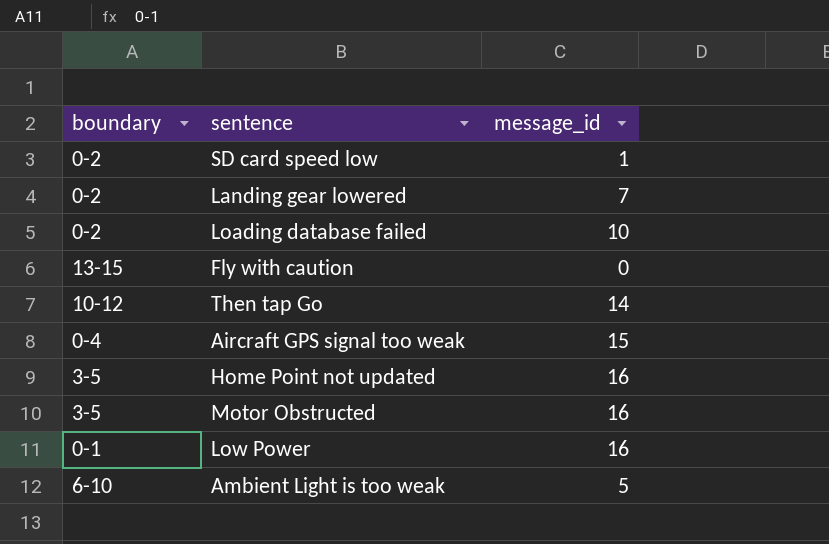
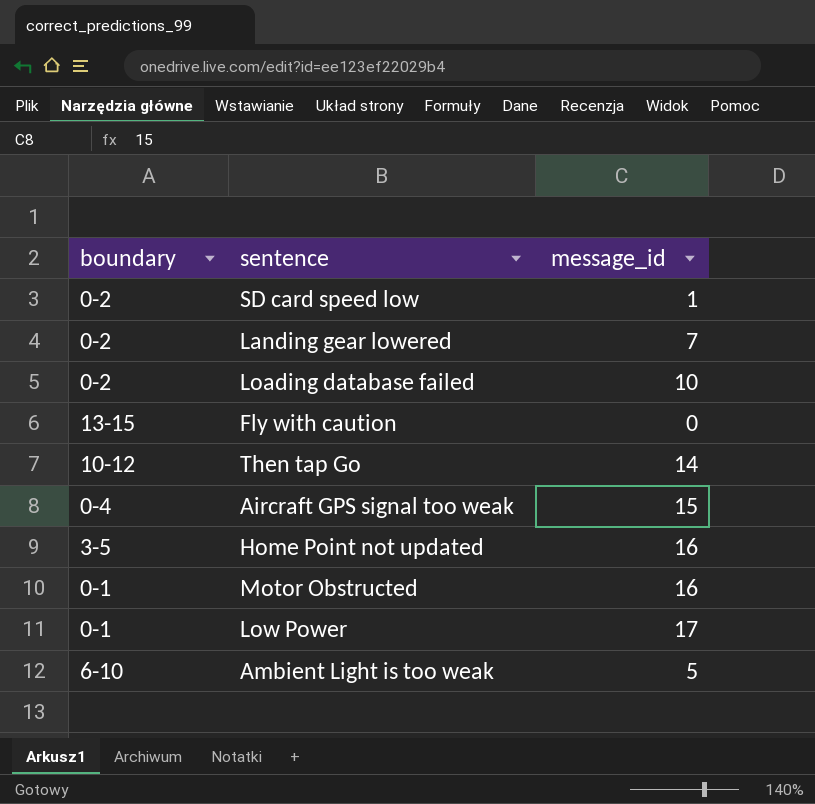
Motor Obstructed | boundary: 3-5 -> 0-1
Low Power | message_id: 16 -> 17

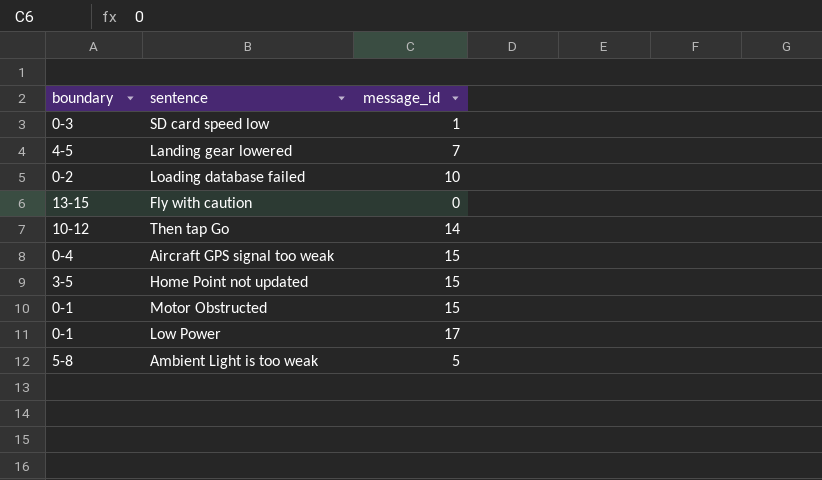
SD card speed low | boundary: 0-2 -> 0-3
Landing gear lowered | boundary: 0-2 -> 4-5
Home Point not updated | message_id: 16 -> 15
Motor Obstructed | message_id: 16 -> 15
Ambient Light is too weak | boundary: 6-10 -> 5-8

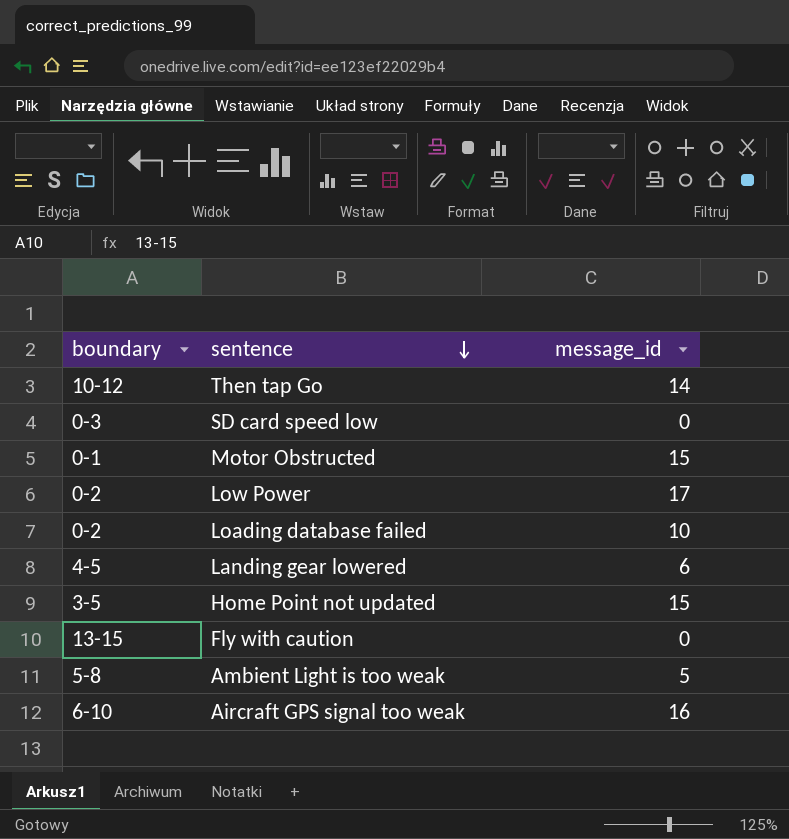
row order: none -> sentence descending
SD card speed low | message_id: 1 -> 0
Low Power | boundary: 0-1 -> 0-2
Landing gear lowered | message_id: 7 -> 6
Aircraft GPS signal too weak | boundary: 0-4 -> 6-10
Aircraft GPS signal too weak | message_id: 15 -> 16

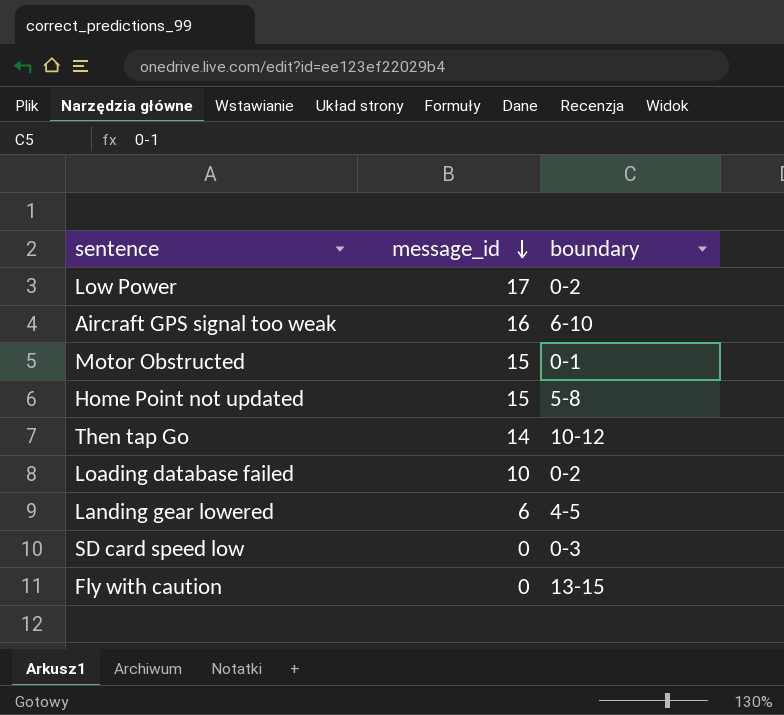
row order: sentence descending -> message_id descending
column boundary | position: 1 -> 3
row Ambient Light is too weak: 5-8 | 5 -> none
Home Point not updated | boundary: 3-5 -> 5-8

